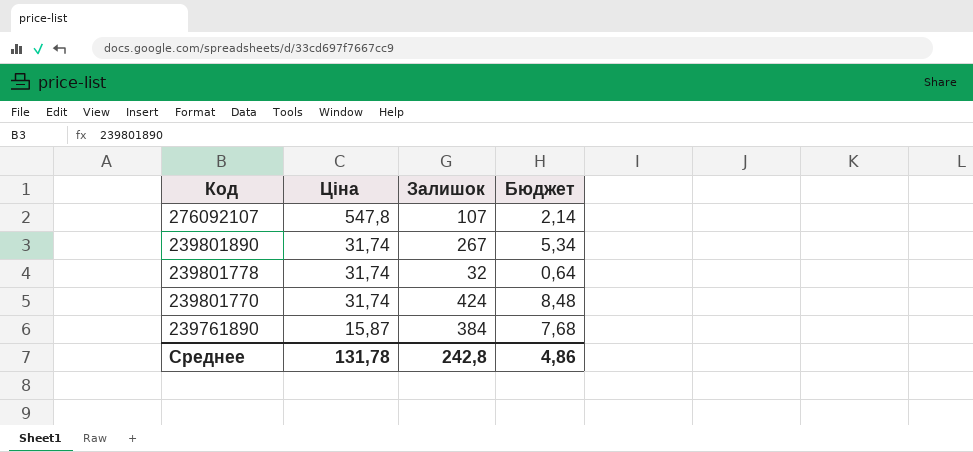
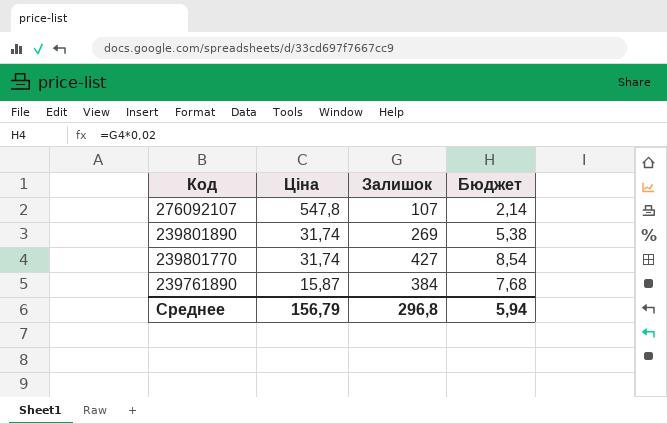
row 239801778: 31,74 | 32 | 0,64 -> none
239801890 | Залишок: 267 -> 269
239801890 | Бюджет: 5,34 -> 5,38
239801770 | Залишок: 424 -> 427
239801770 | Бюджет: 8,48 -> 8,54
Среднее | Ціна: 131,78 -> 156,79
Среднее | Залишок: 242,8 -> 296,8
Среднее | Бюджет: 4,86 -> 5,94

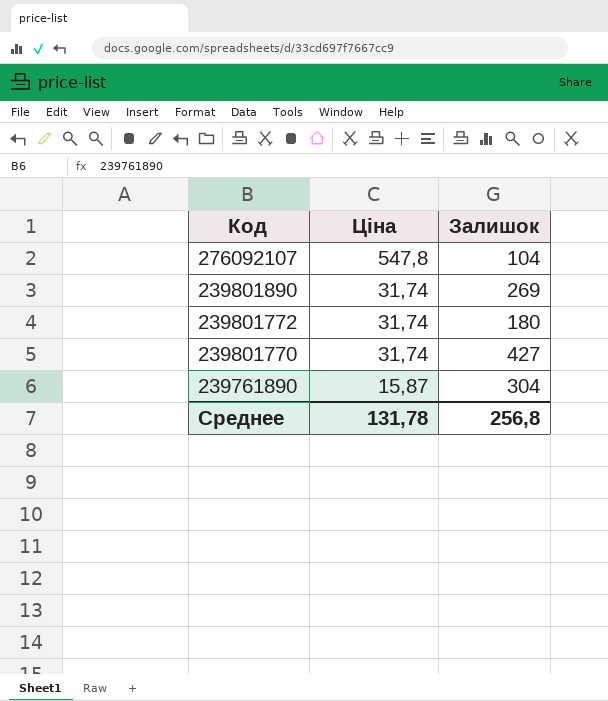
column Бюджет | formula: [Залишок] * 0,02 -> none
276092107 | Залишок: 107 -> 104
row 239801772: none -> 31,74 | 180
239761890 | Залишок: 384 -> 304
Среднее | Ціна: 156,79 -> 131,78
Среднее | Залишок: 296,8 -> 256,8

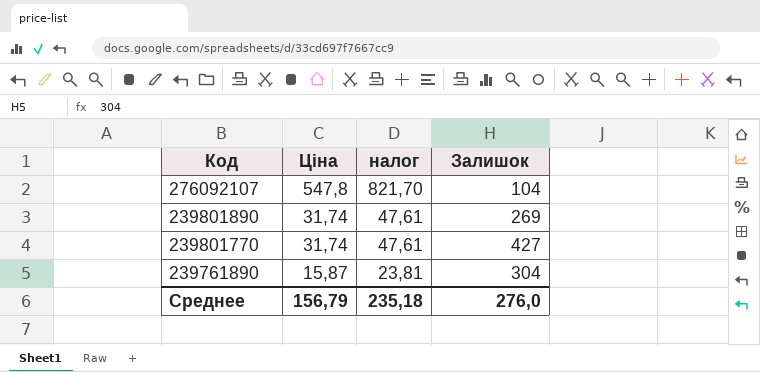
column налог | formula: none -> [Ціна] * 1,5
row 239801772: 31,74 | 180 -> none
Среднее | Ціна: 131,78 -> 156,79
Среднее | Залишок: 256,8 -> 276,0

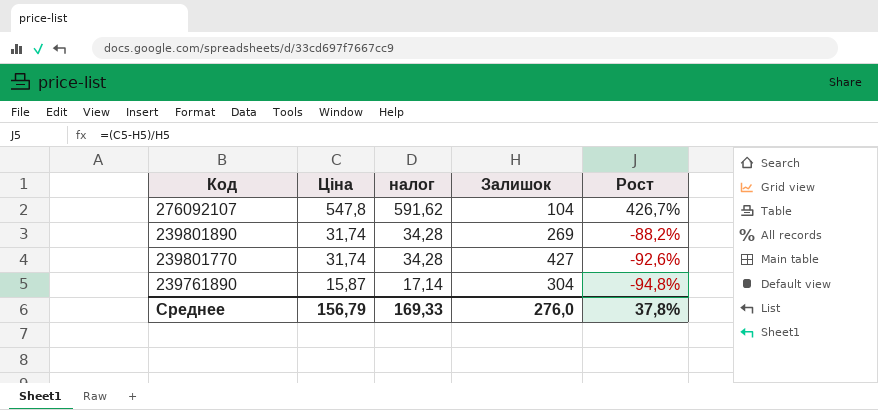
column налог | formula: [Ціна] * 1,5 -> [Ціна] * 1,08
column Рост | formula: none -> ([Ціна] - [Залишок]) / [Залишок]
Среднее | налог: 235,18 -> 169,33

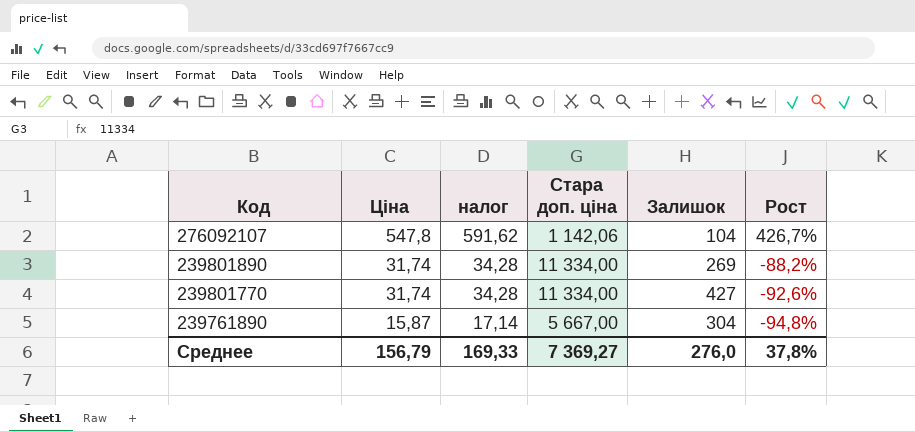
column Стара доп. ціна | position: none -> 4

